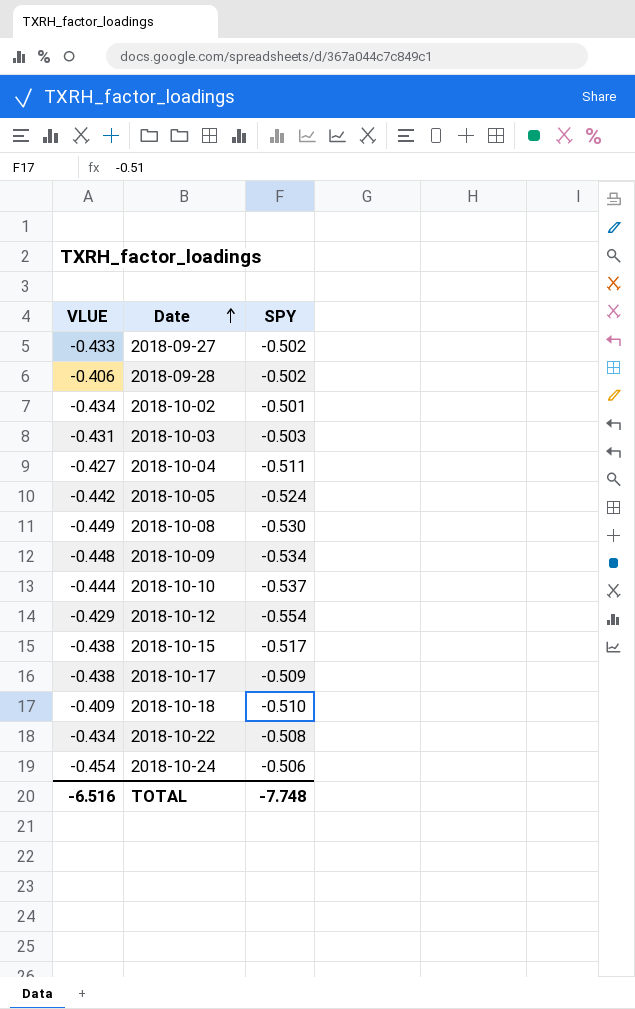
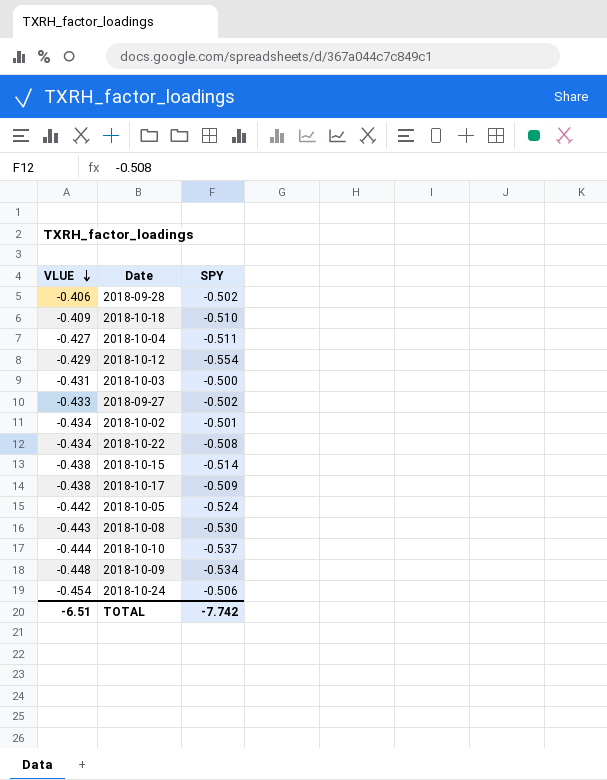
row order: Date ascending -> VLUE descending
2018-10-03 | SPY: -0.503 -> -0.500
2018-10-15 | SPY: -0.517 -> -0.514
2018-10-08 | VLUE: -0.449 -> -0.443
TOTAL | VLUE: -6.516 -> -6.51
TOTAL | SPY: -7.748 -> -7.742

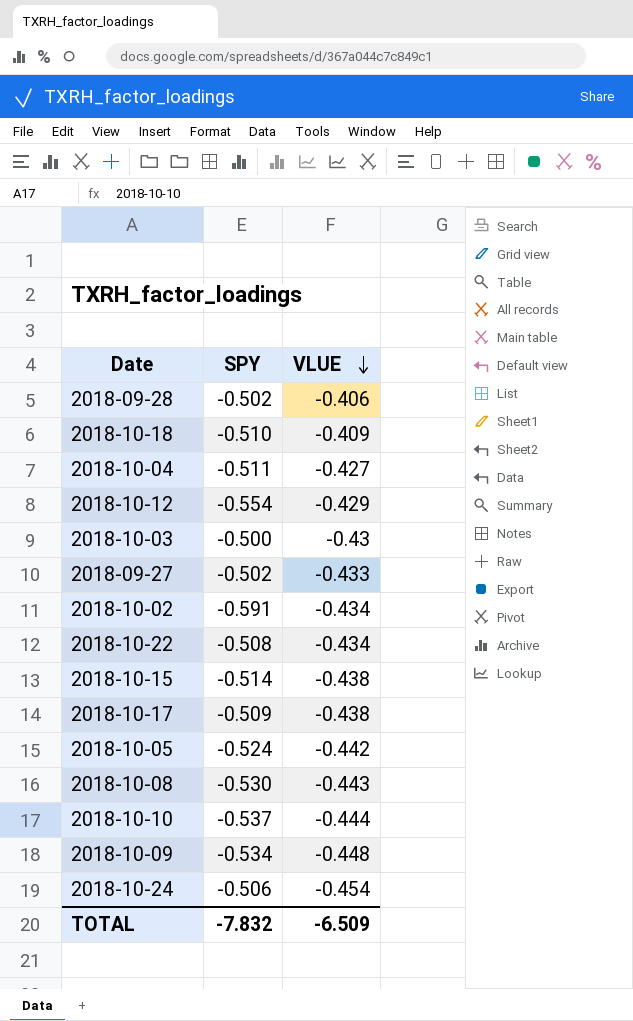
column VLUE | position: 1 -> 3
2018-10-03 | VLUE: -0.431 -> -0.43
2018-10-02 | SPY: -0.501 -> -0.591
TOTAL | SPY: -7.742 -> -7.832
TOTAL | VLUE: -6.51 -> -6.509

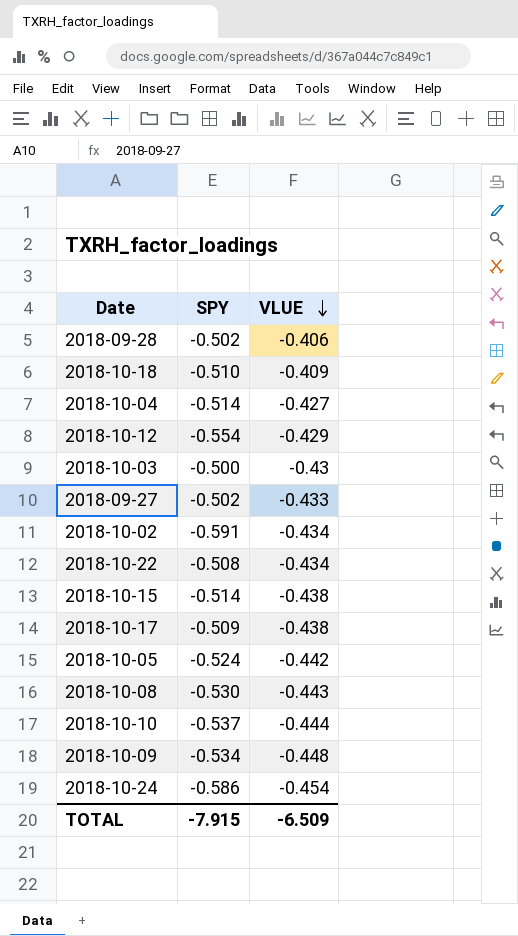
2018-10-04 | SPY: -0.511 -> -0.514
2018-10-24 | SPY: -0.506 -> -0.586
TOTAL | SPY: -7.832 -> -7.915

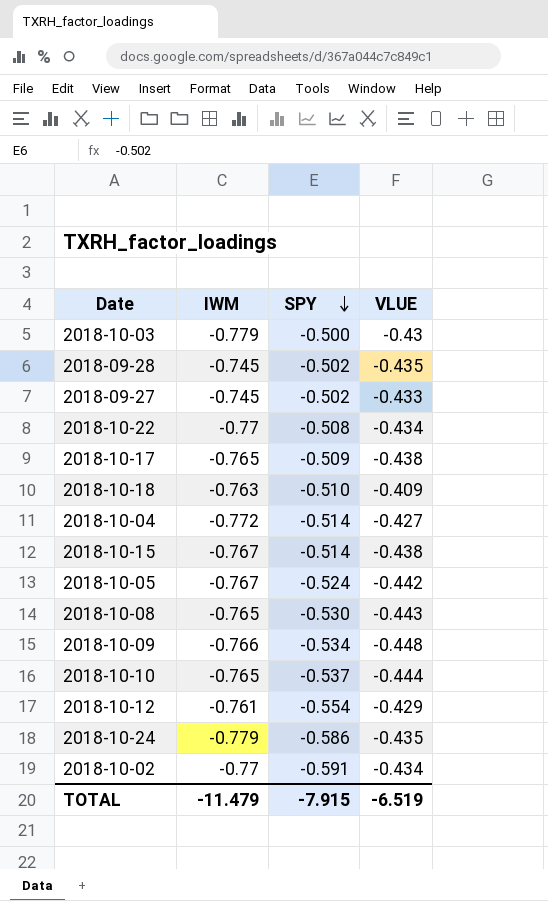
row order: VLUE descending -> SPY descending
column IWM | position: none -> 2
2018-09-28 | VLUE: -0.406 -> -0.435
2018-10-24 | VLUE: -0.454 -> -0.435
TOTAL | VLUE: -6.509 -> -6.519

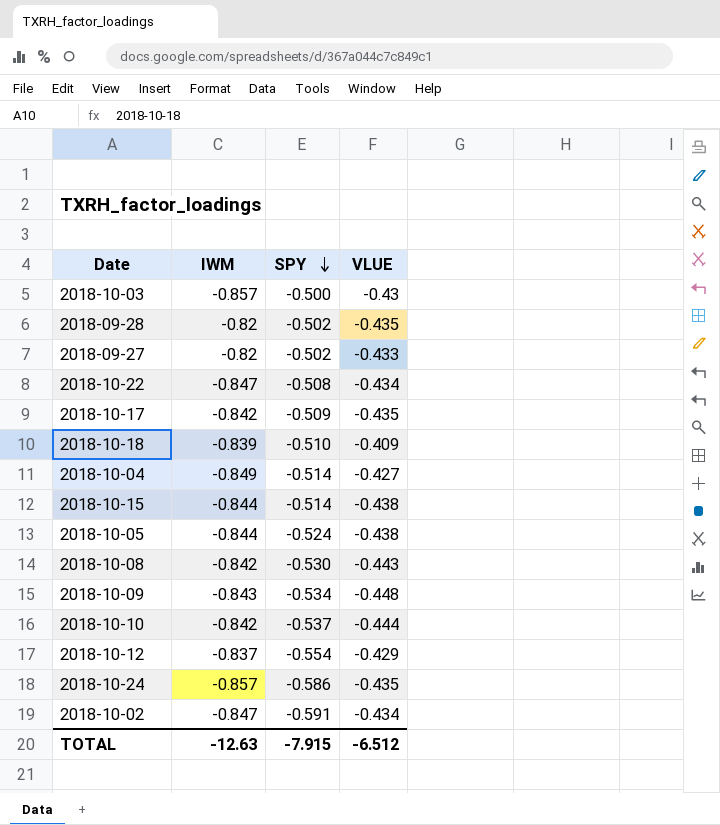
2018-10-03 | IWM: -0.779 -> -0.857
2018-09-28 | IWM: -0.745 -> -0.82
2018-09-27 | IWM: -0.745 -> -0.82
2018-10-22 | IWM: -0.77 -> -0.847
2018-10-17 | IWM: -0.765 -> -0.842
2018-10-17 | VLUE: -0.438 -> -0.435
2018-10-18 | IWM: -0.763 -> -0.839
2018-10-04 | IWM: -0.772 -> -0.849
2018-10-15 | IWM: -0.767 -> -0.844
2018-10-05 | IWM: -0.767 -> -0.844
2018-10-05 | VLUE: -0.442 -> -0.438
2018-10-08 | IWM: -0.765 -> -0.842
2018-10-09 | IWM: -0.766 -> -0.843
2018-10-10 | IWM: -0.765 -> -0.842
2018-10-12 | IWM: -0.761 -> -0.837
2018-10-24 | IWM: -0.779 -> -0.857
2018-10-02 | IWM: -0.77 -> -0.847
TOTAL | IWM: -11.479 -> -12.63
TOTAL | VLUE: -6.519 -> -6.512

